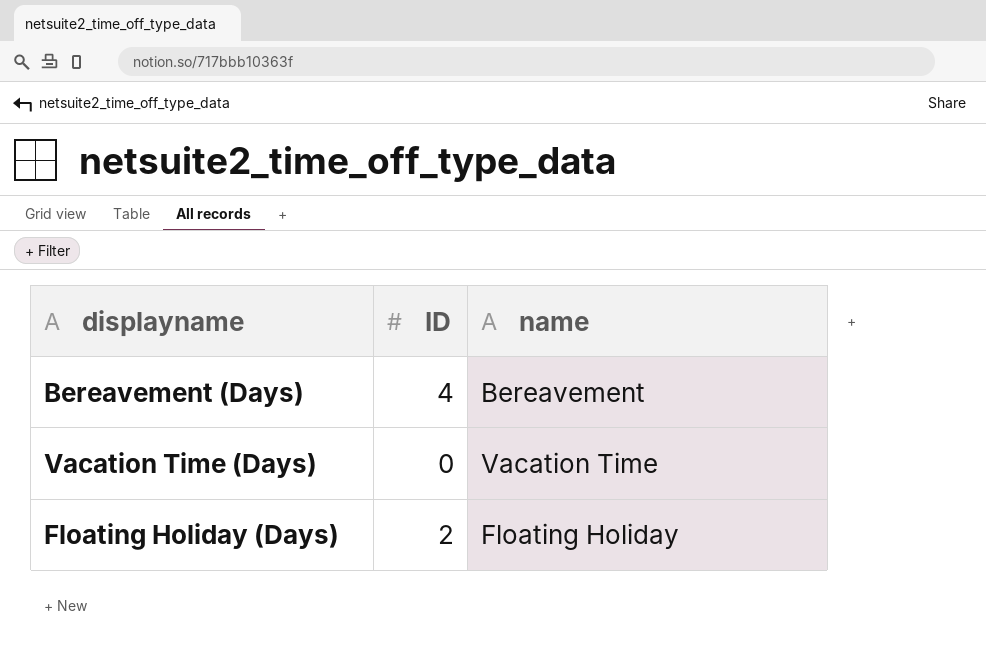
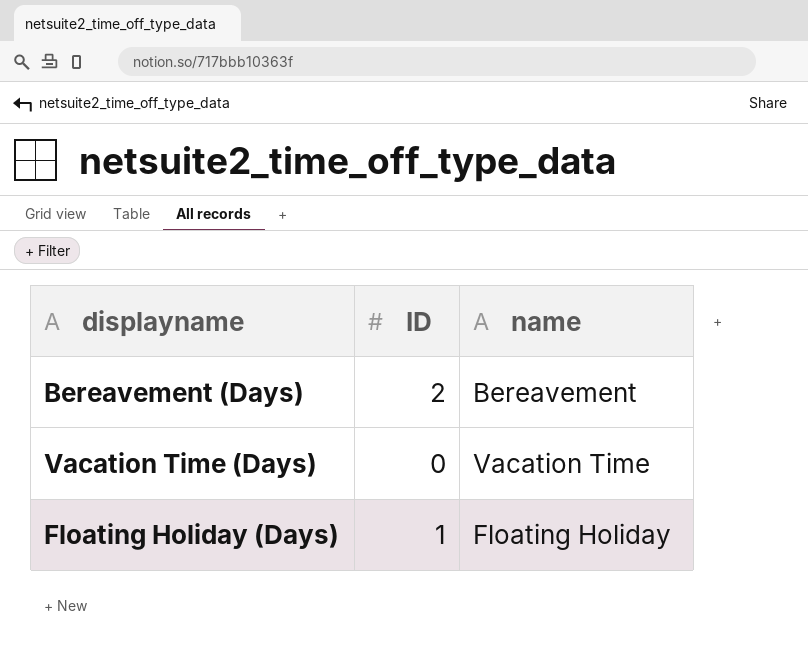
Bereavement (Days) | ID: 4 -> 2
Floating Holiday (Days) | ID: 2 -> 1

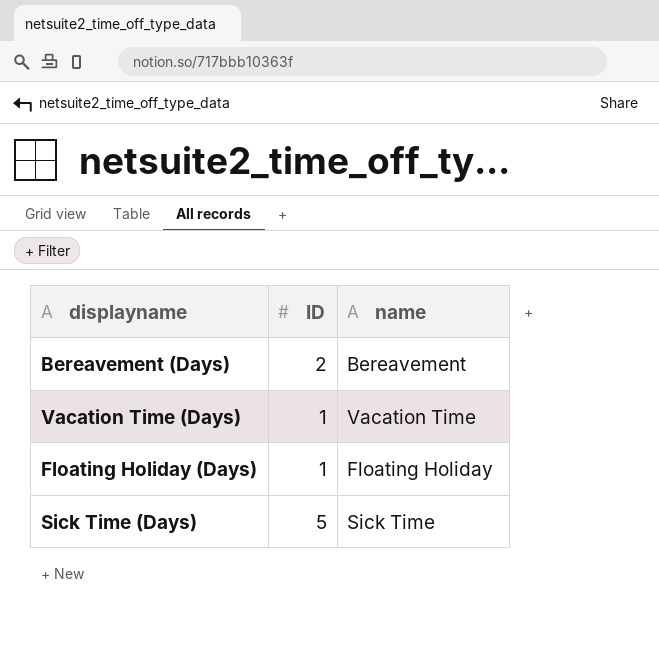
Vacation Time (Days) | ID: 0 -> 1
row Sick Time (Days): none -> 5 | Sick Time

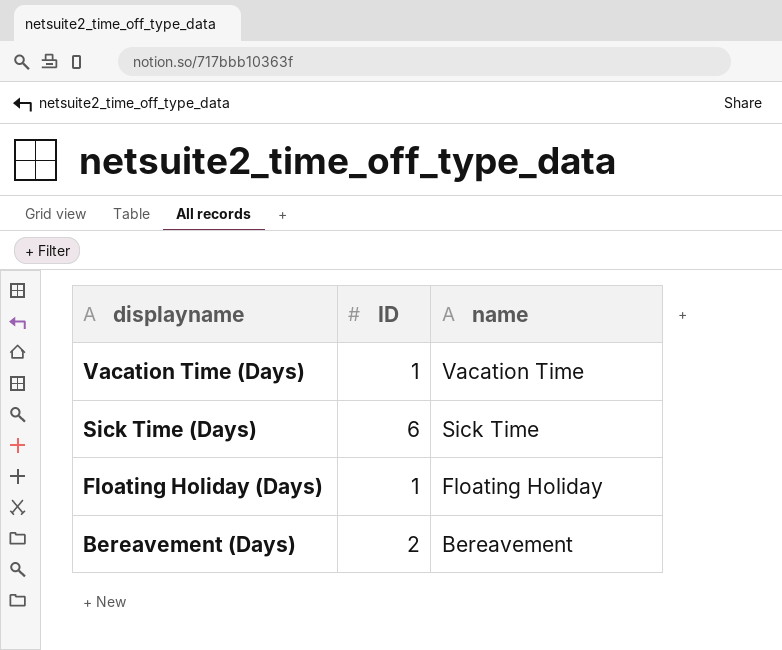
row order: none -> displayname descending
Sick Time (Days) | ID: 5 -> 6

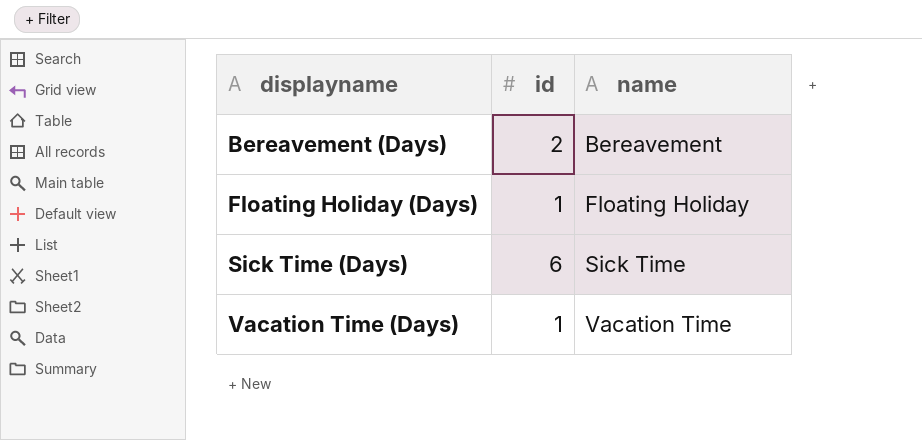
row order: displayname descending -> displayname ascending
column name: ID -> id

